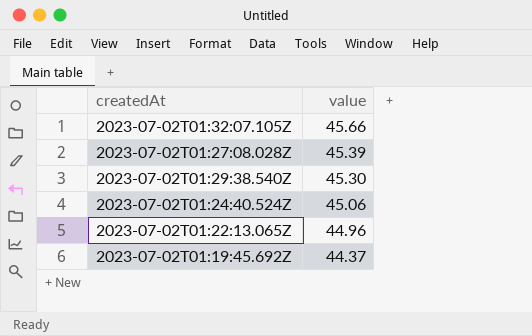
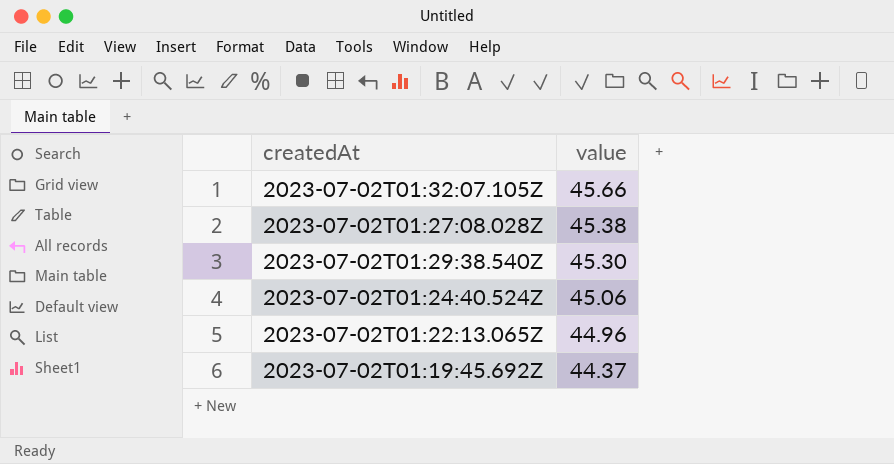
2023-07-02T01:27:08.028Z | value: 45.39 -> 45.38

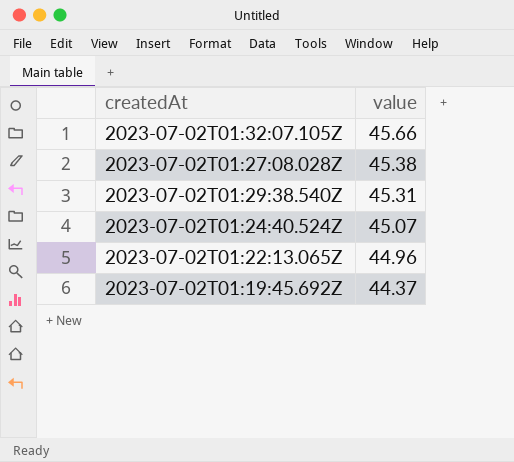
2023-07-02T01:29:38.540Z | value: 45.30 -> 45.31
2023-07-02T01:24:40.524Z | value: 45.06 -> 45.07

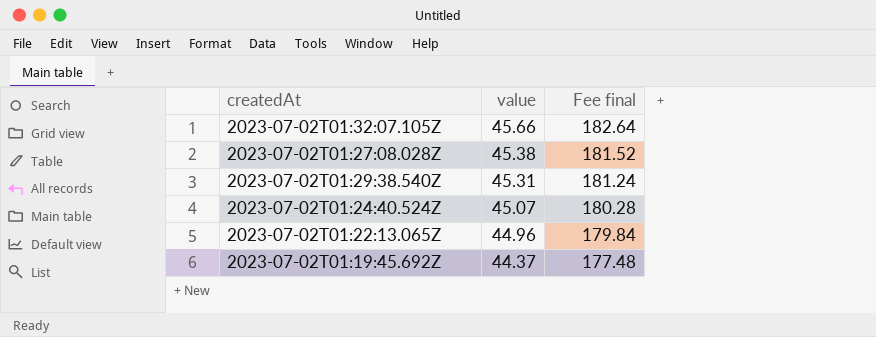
column Fee final | formula: none -> [value] * 4

